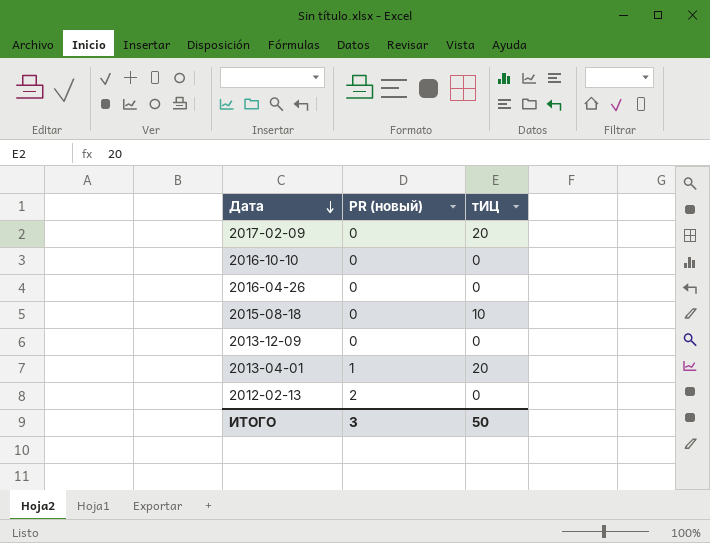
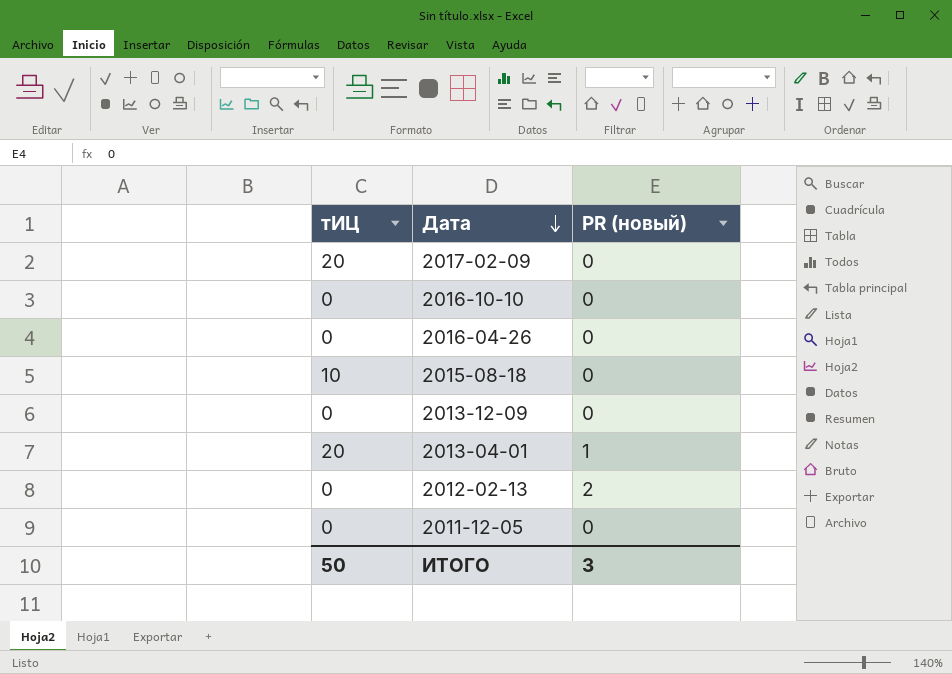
column тИЦ | position: 3 -> 1
row 2011-12-05: none -> 0 | 0

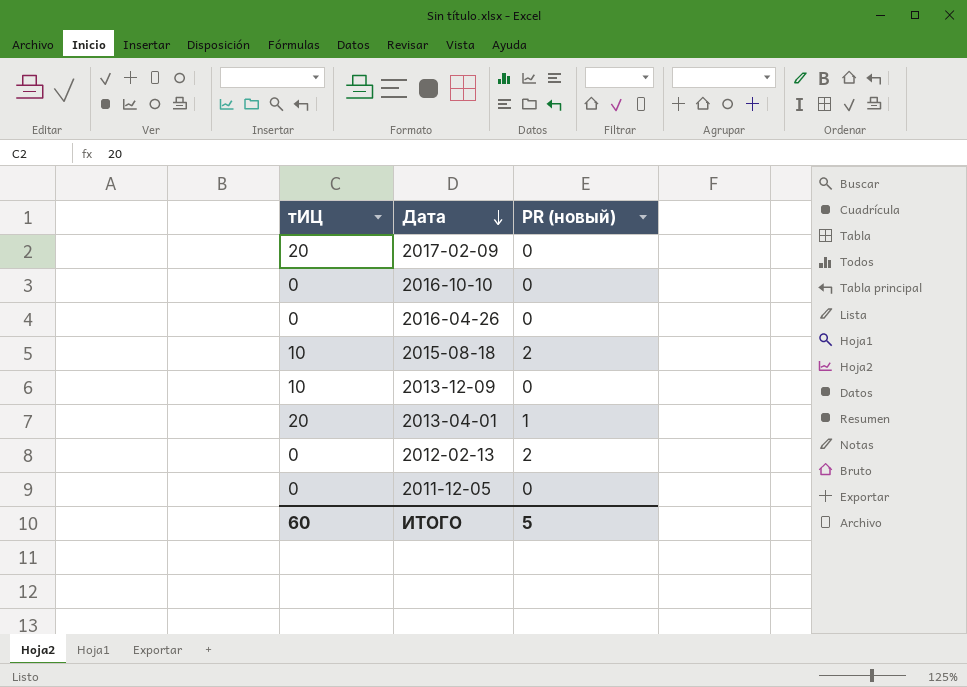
2015-08-18 | PR (новый): 0 -> 2
2013-12-09 | тИЦ: 0 -> 10
ИТОГО | тИЦ: 50 -> 60
ИТОГО | PR (новый): 3 -> 5

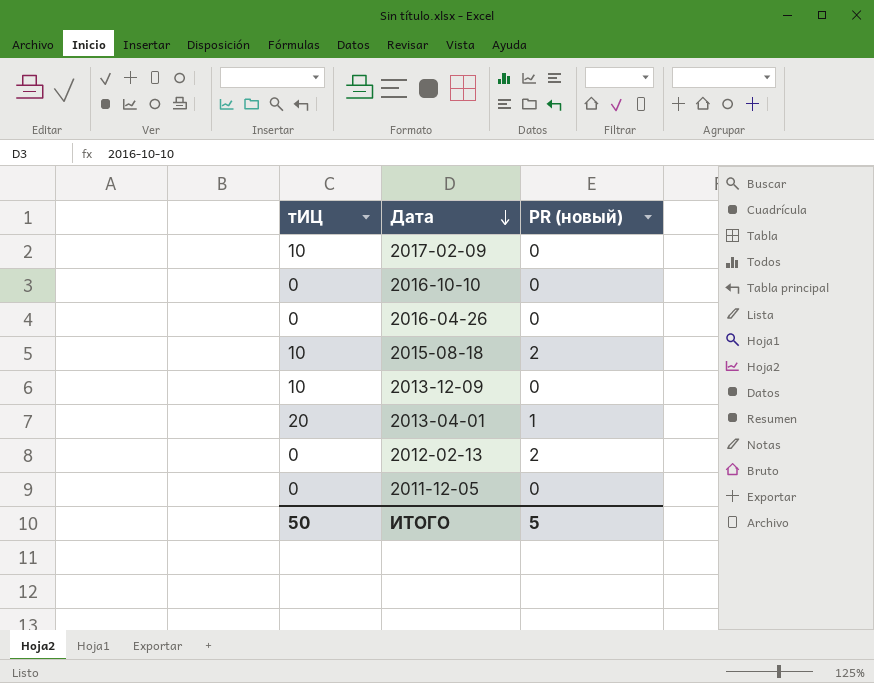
2017-02-09 | тИЦ: 20 -> 10
ИТОГО | тИЦ: 60 -> 50

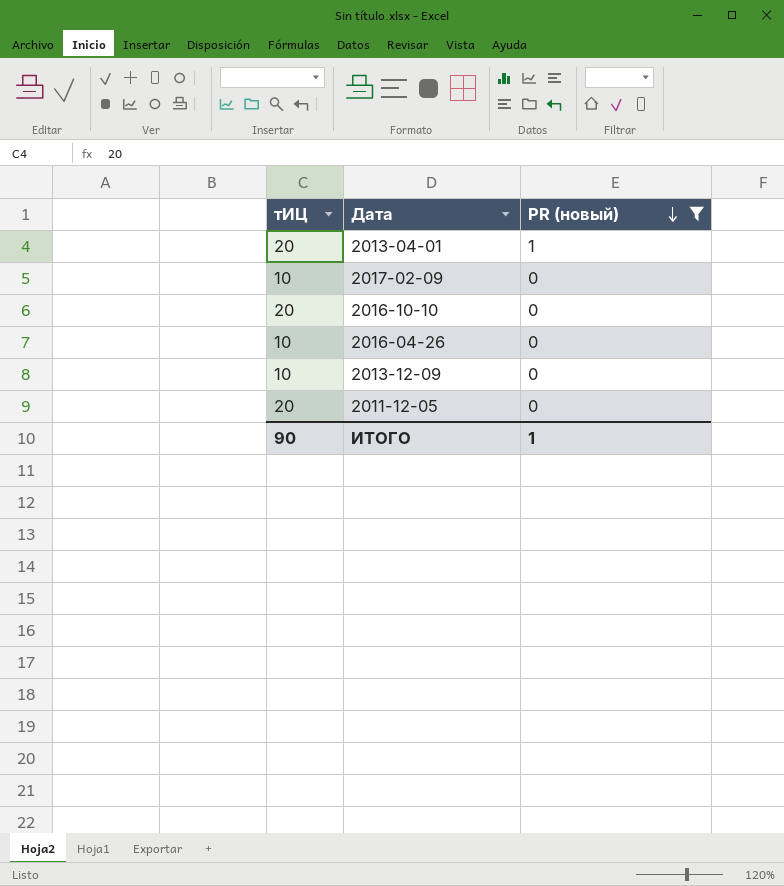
filter: none -> PR (новый) != 2
row order: Дата descending -> PR (новый) descending
2016-10-10 | тИЦ: 0 -> 20
2016-04-26 | тИЦ: 0 -> 10
2011-12-05 | тИЦ: 0 -> 20
ИТОГО | тИЦ: 50 -> 90
ИТОГО | PR (новый): 5 -> 1

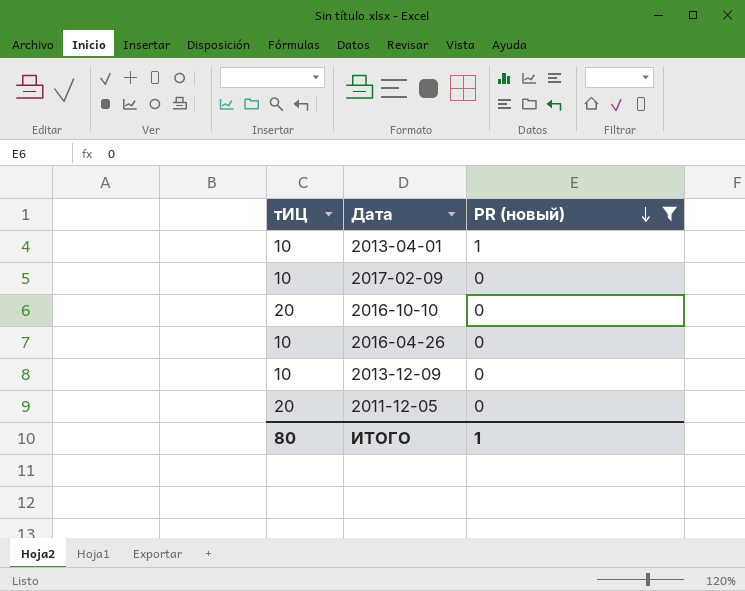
2013-04-01 | тИЦ: 20 -> 10
ИТОГО | тИЦ: 90 -> 80

